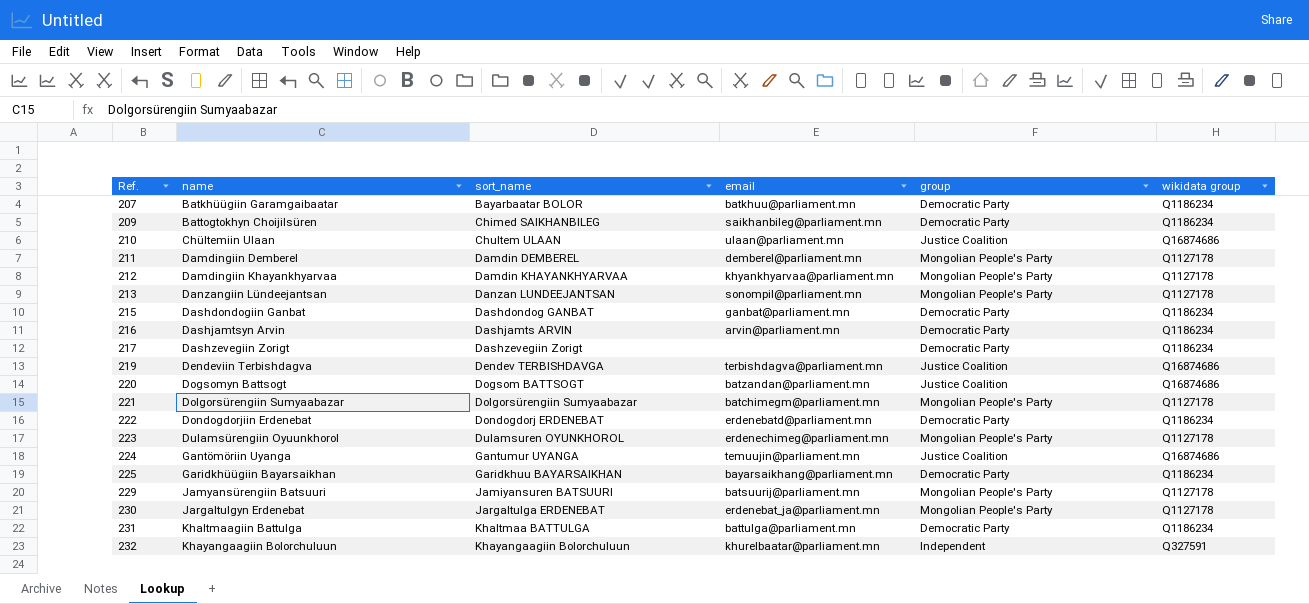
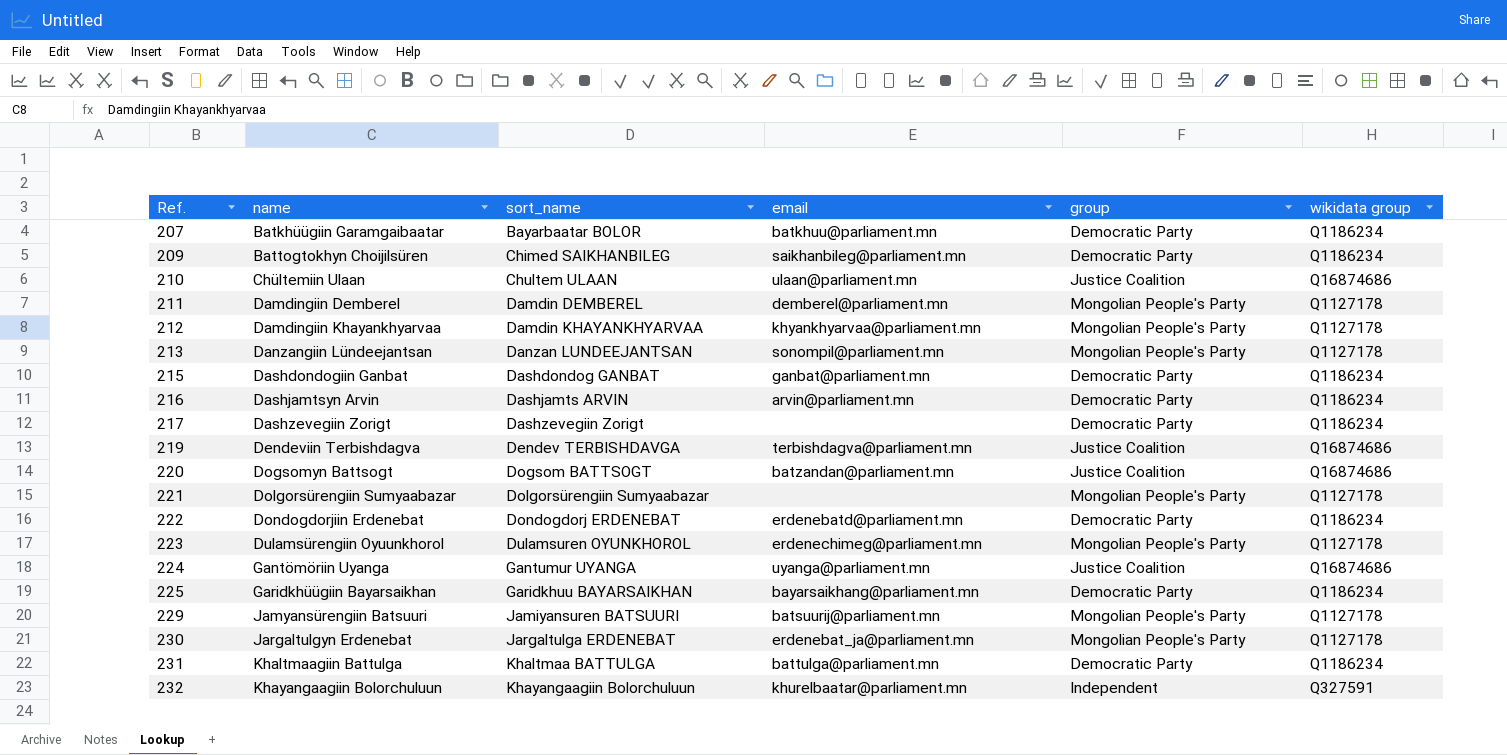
221 | email: batchimegm@parliament.mn -> none
224 | email: temuujin@parliament.mn -> uyanga@parliament.mn

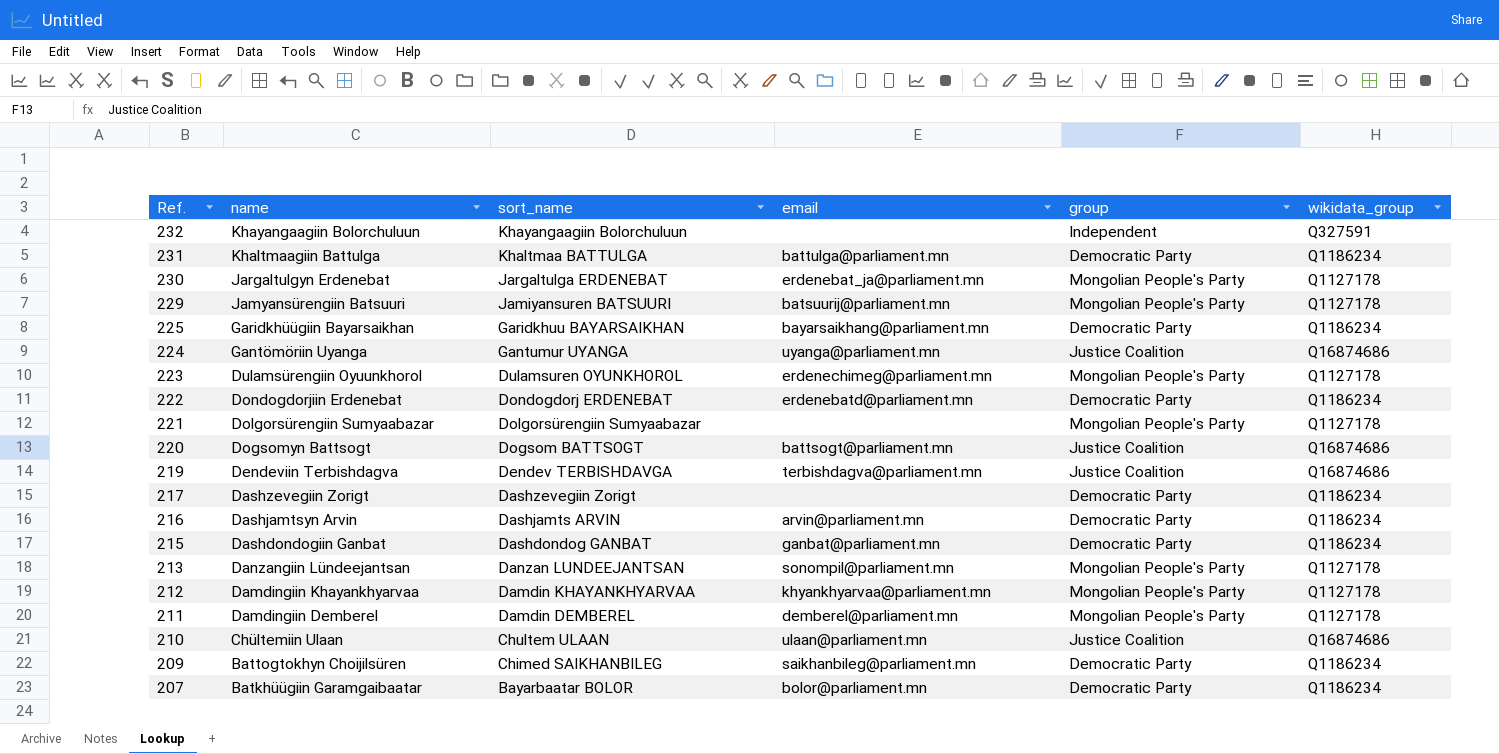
row order: Ref. ascending -> Ref. descending
column name: wikidata group -> wikidata_group
232 | email: khurelbaatar@parliament.mn -> none
220 | email: batzandan@parliament.mn -> battsogt@parliament.mn
207 | email: batkhuu@parliament.mn -> bolor@parliament.mn

